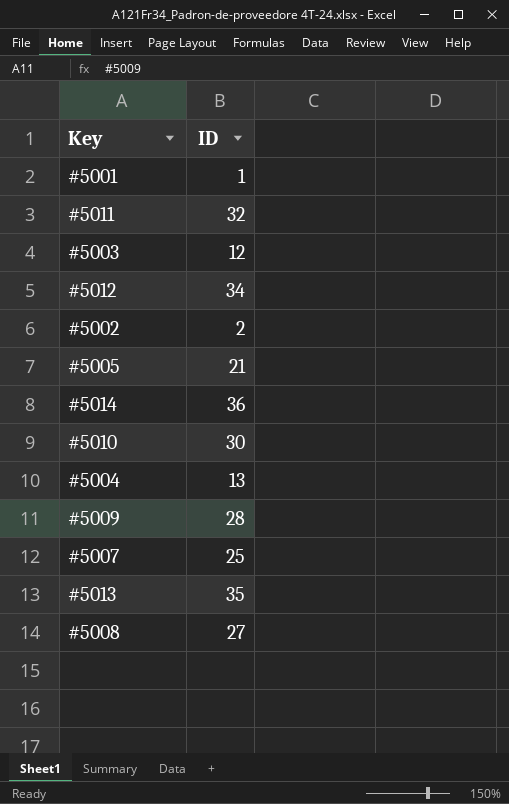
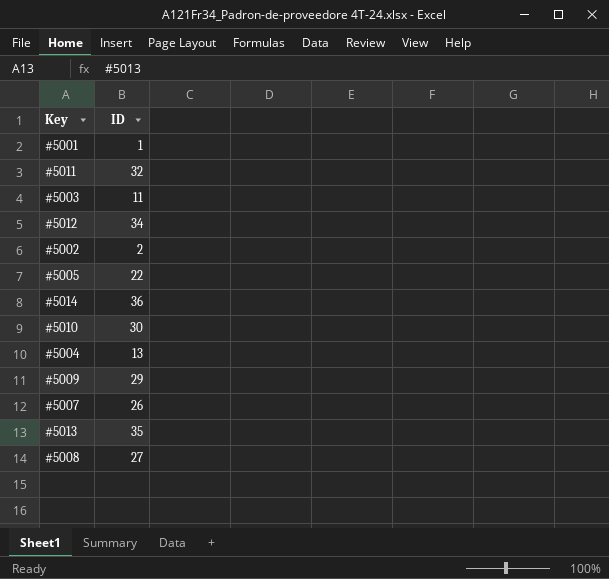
#5003 | ID: 12 -> 11
#5005 | ID: 21 -> 22
#5009 | ID: 28 -> 29
#5007 | ID: 25 -> 26

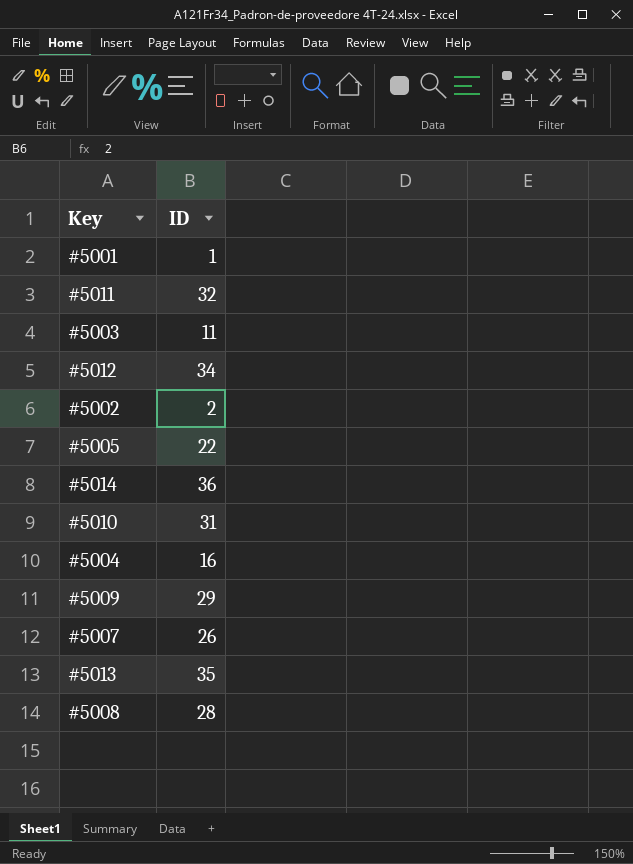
#5010 | ID: 30 -> 31
#5004 | ID: 13 -> 16
#5008 | ID: 27 -> 28

